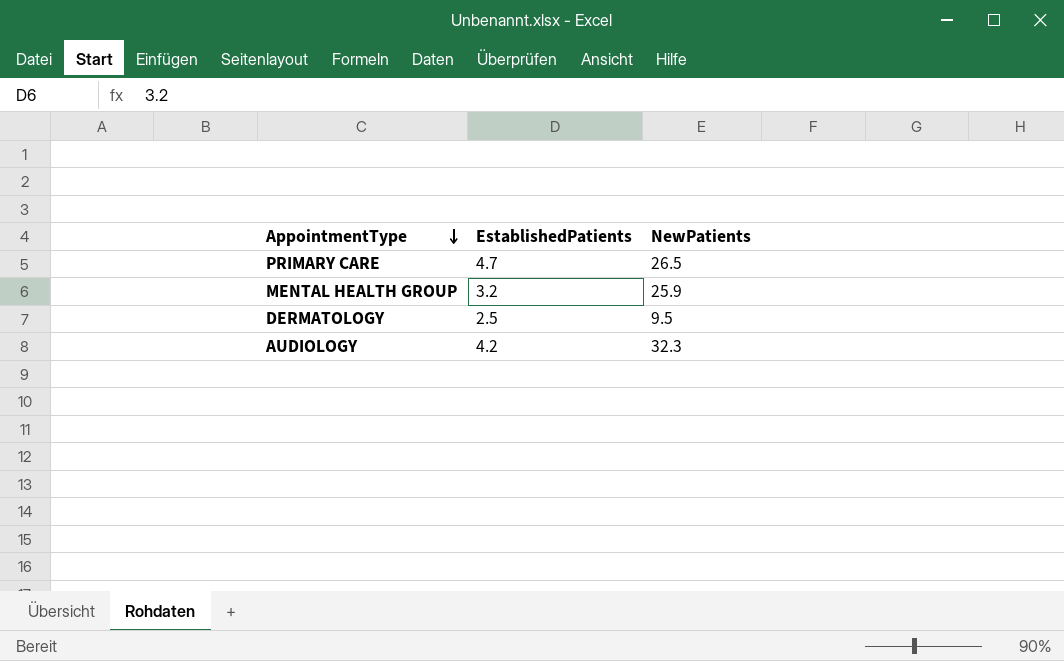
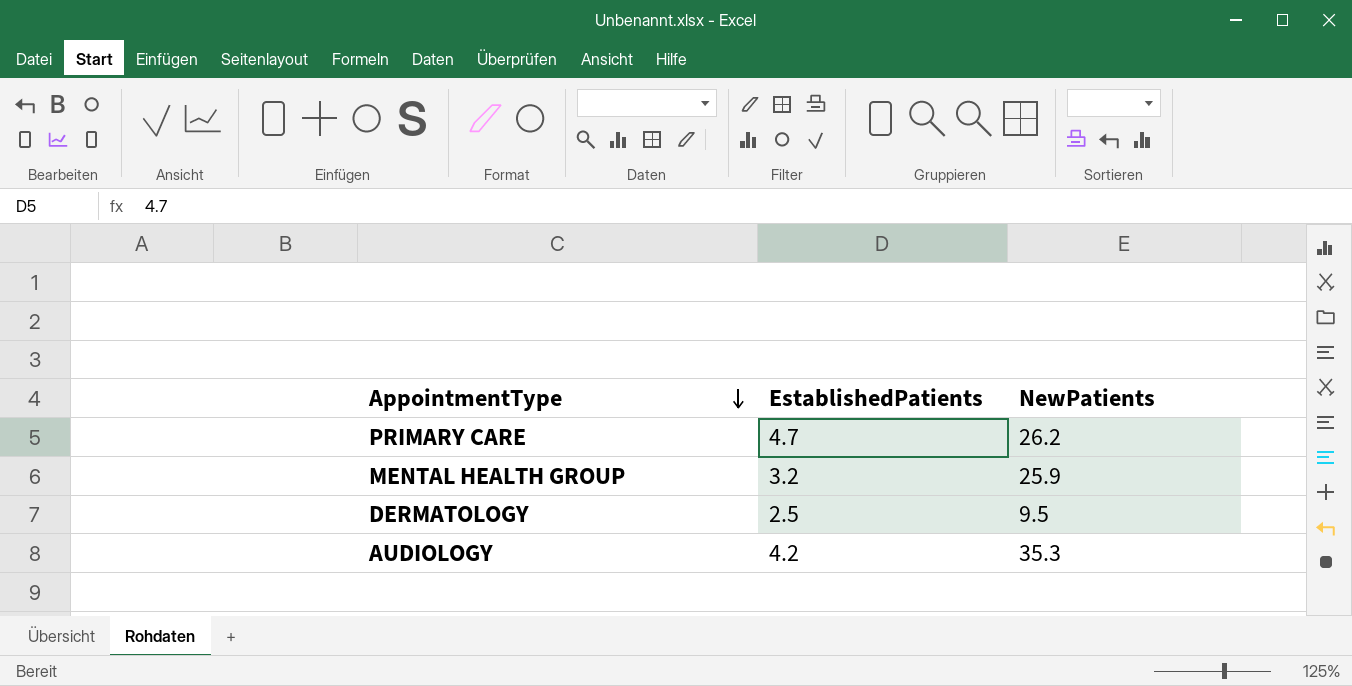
PRIMARY CARE | NewPatients: 26.5 -> 26.2
AUDIOLOGY | NewPatients: 32.3 -> 35.3

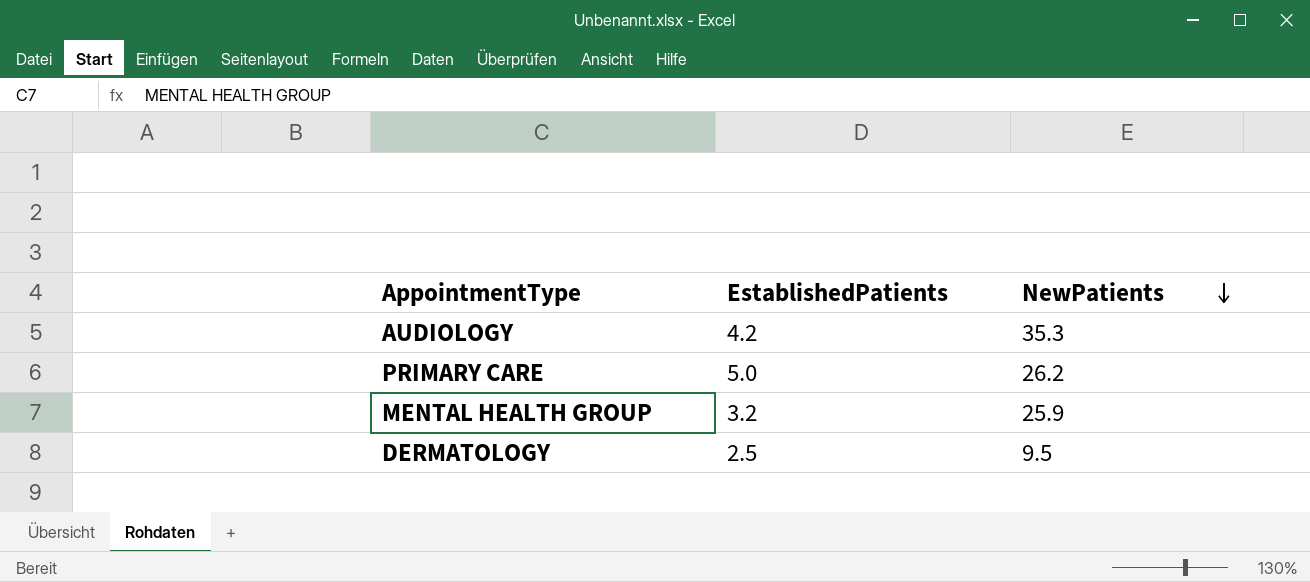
row order: AppointmentType descending -> NewPatients descending
PRIMARY CARE | EstablishedPatients: 4.7 -> 5.0

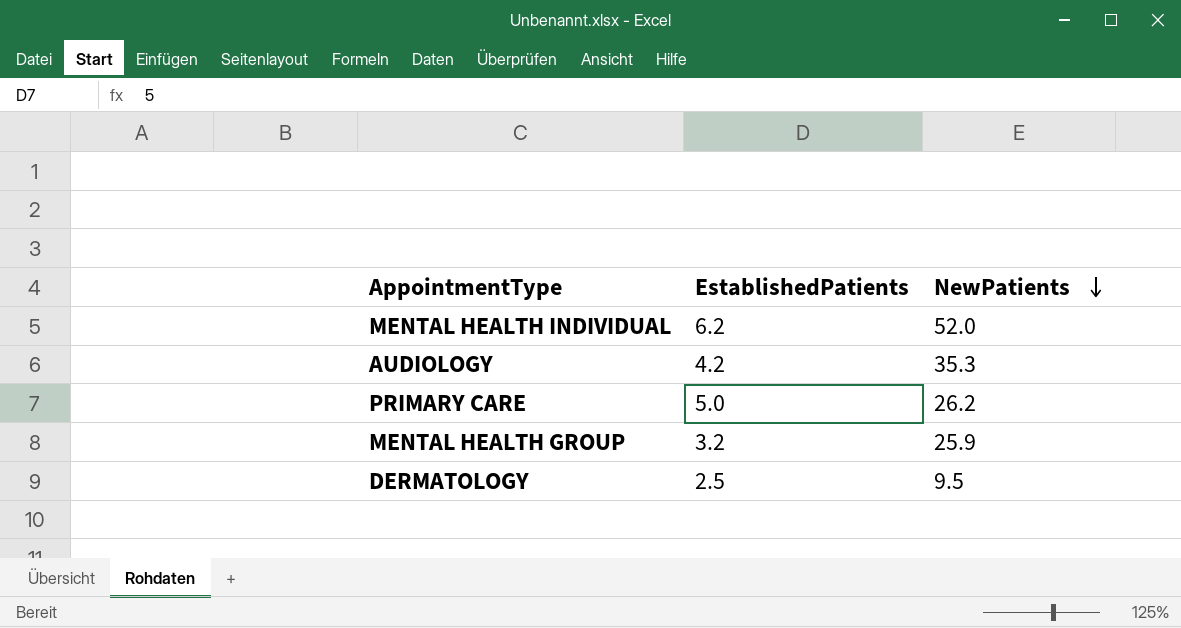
row MENTAL HEALTH INDIVIDUAL: none -> 6.2 | 52.0

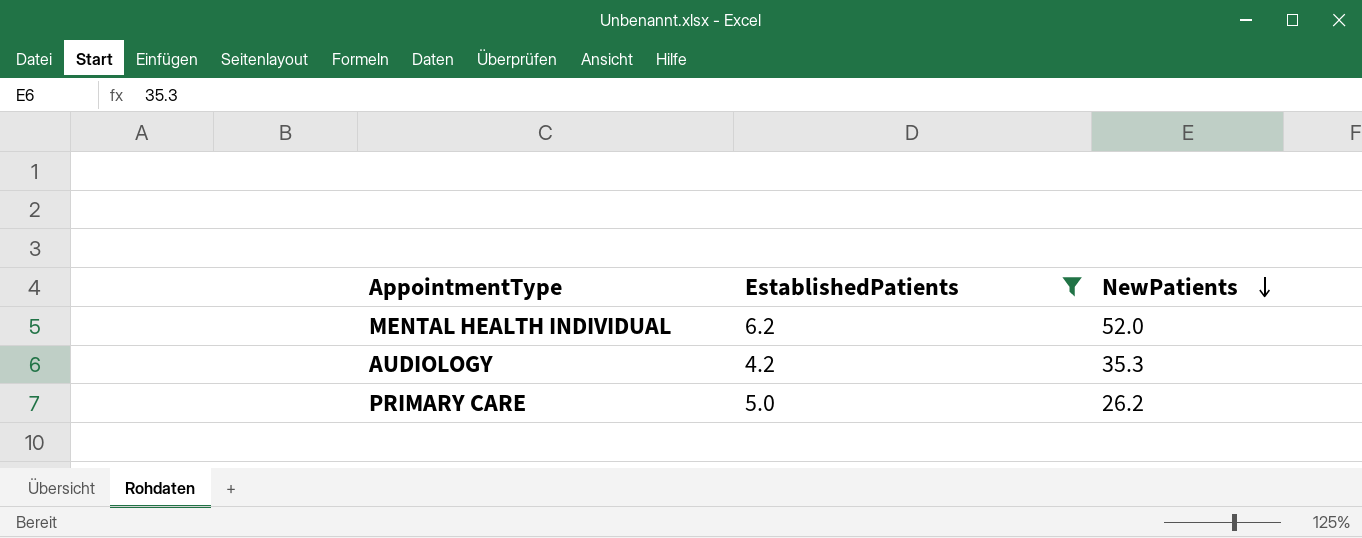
filter: none -> EstablishedPatients >= 4.2

